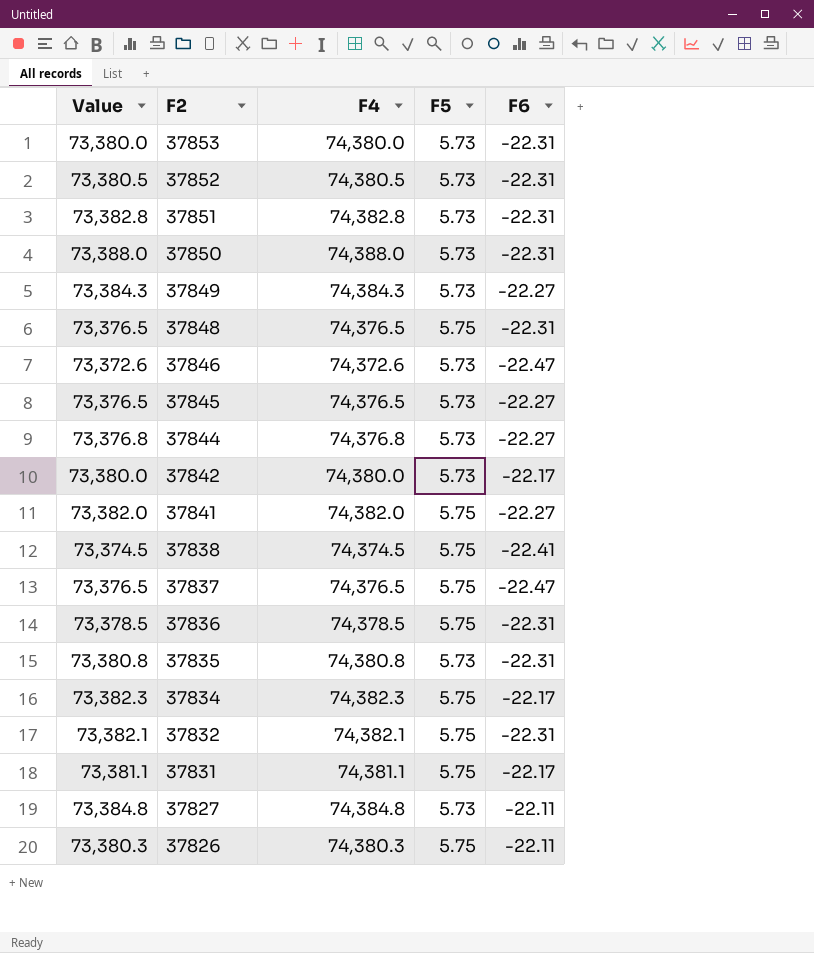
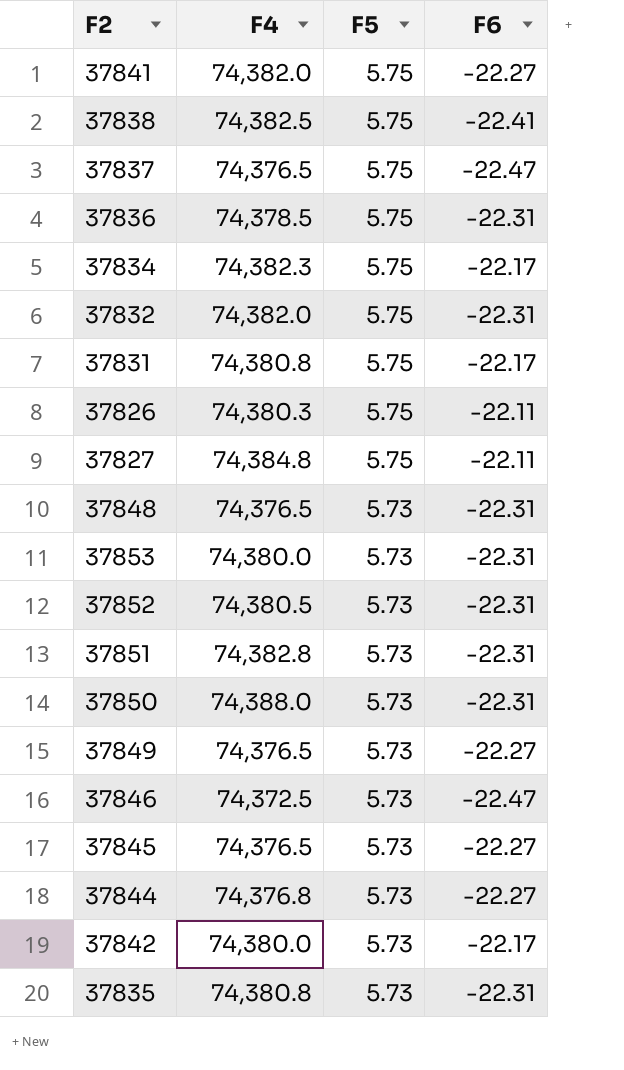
row order: F2 descending -> F5 descending
column Value | formula: [F4] - 1000 -> none
37838 | F4: 74,374.5 -> 74,382.5
37832 | F4: 74,382.1 -> 74,382.0
37831 | F4: 74,381.1 -> 74,380.8
37827 | F5: 5.73 -> 5.75
37848 | F5: 5.75 -> 5.73
37849 | F4: 74,384.3 -> 74,376.5
37846 | F4: 74,372.6 -> 74,372.5

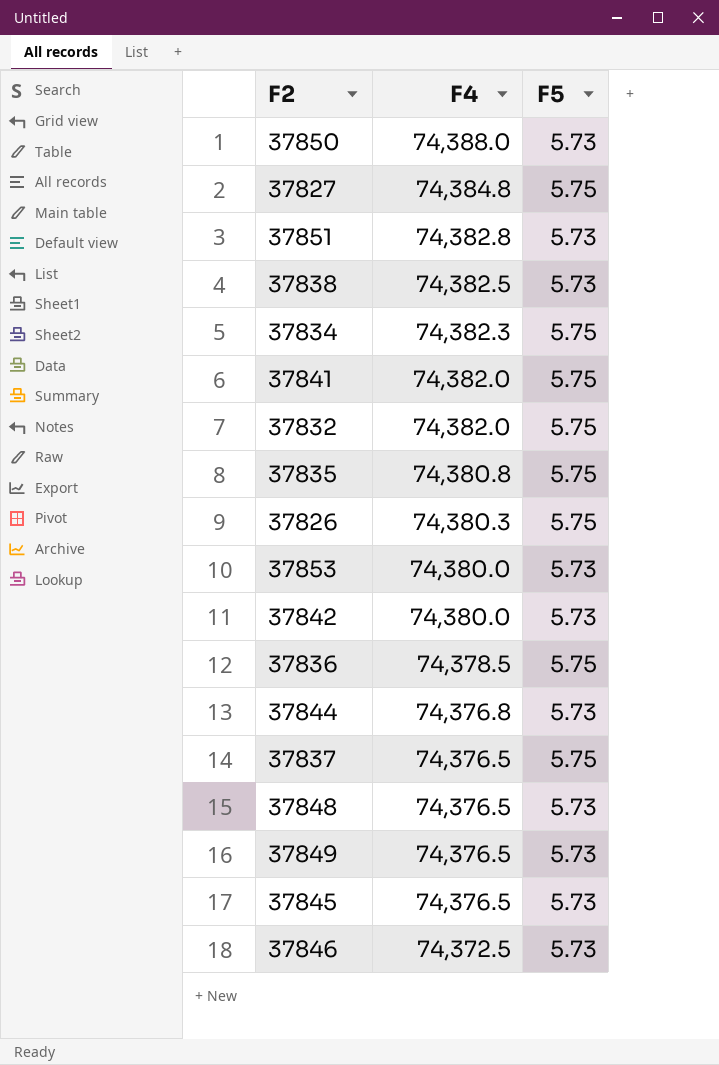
row order: F5 descending -> F4 descending
column F6 | position: 4 -> none
row 37831: 74,380.8 | 5.75 | -22.17 -> none
row 37852: 74,380.5 | 5.73 | -22.31 -> none
37838 | F5: 5.75 -> 5.73
37835 | F5: 5.73 -> 5.75

